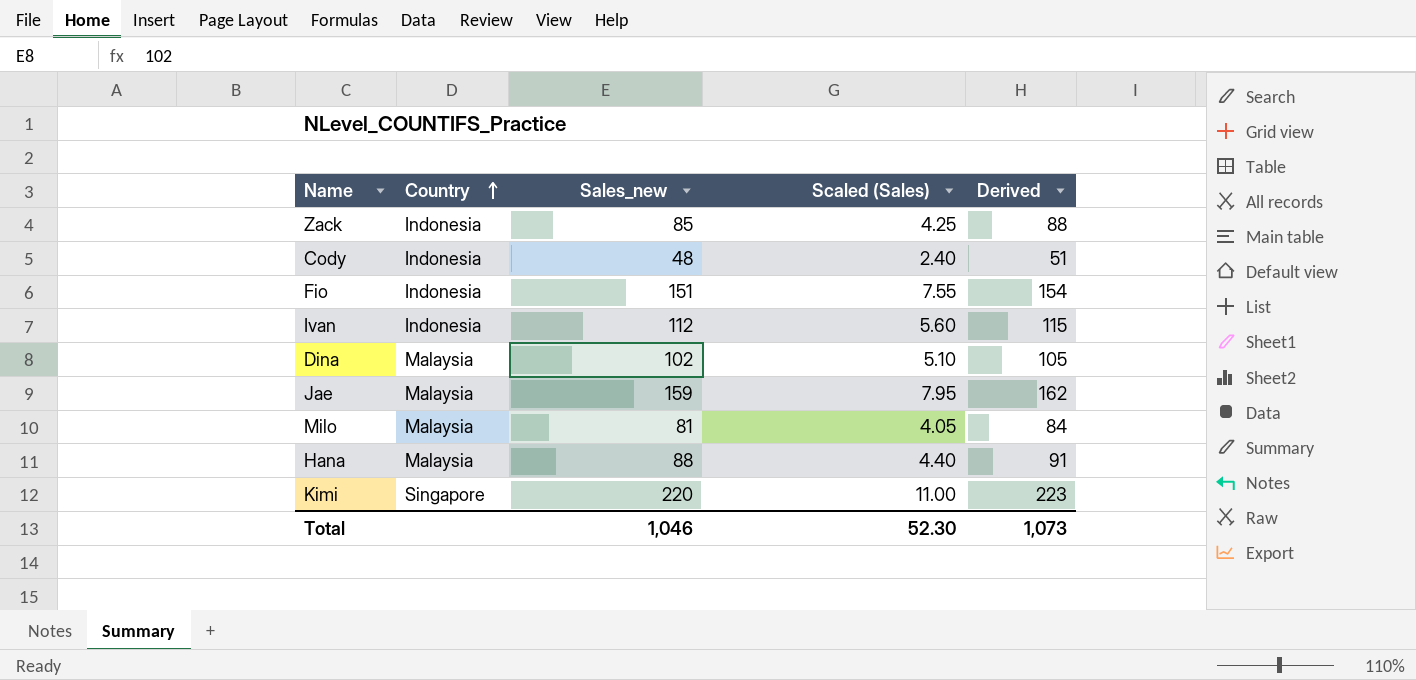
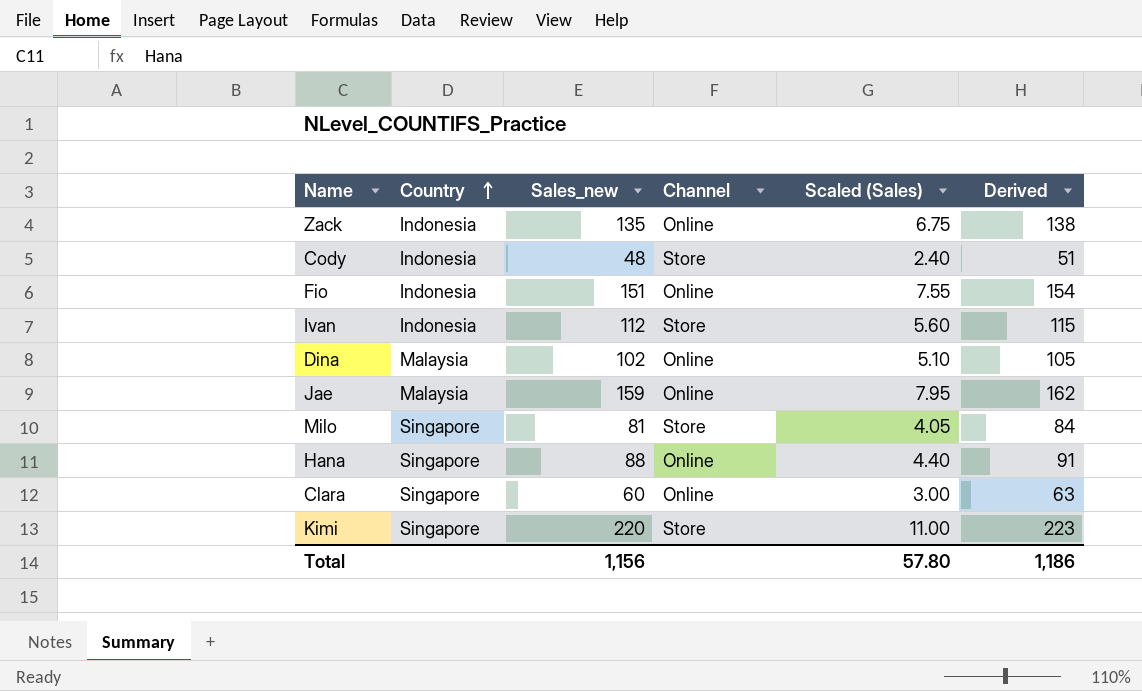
column Channel | position: none -> 4
Zack | Sales_new: 85 -> 135
Zack | Scaled (Sales): 4.25 -> 6.75
Zack | Derived: 88 -> 138
Milo | Country: Malaysia -> Singapore
Hana | Country: Malaysia -> Singapore
row Clara: none -> Singapore | 60 | Online | 3.00 | 63
Total | Sales_new: 1,046 -> 1,156
Total | Scaled (Sales): 52.30 -> 57.80
Total | Derived: 1,073 -> 1,186

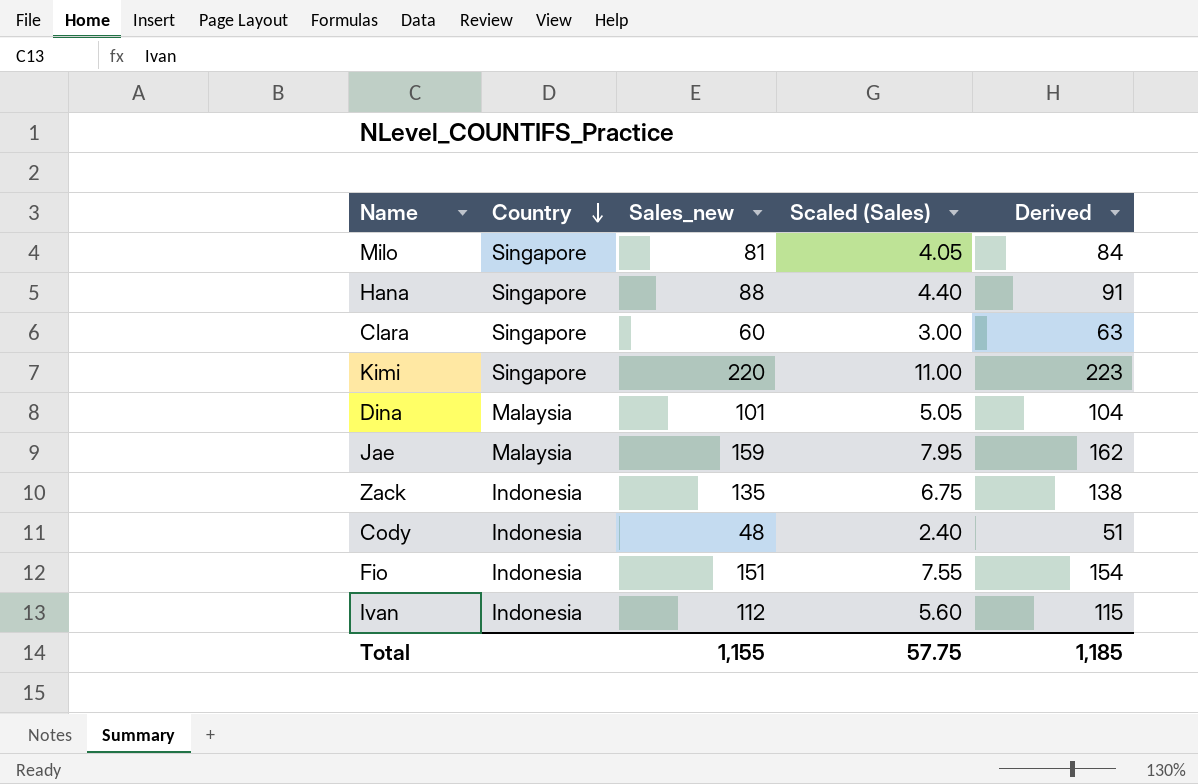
row order: Country ascending -> Country descending
column Channel | position: 4 -> none
Dina | Sales_new: 102 -> 101
Dina | Scaled (Sales): 5.10 -> 5.05
Dina | Derived: 105 -> 104
Total | Sales_new: 1,156 -> 1,155
Total | Scaled (Sales): 57.80 -> 57.75
Total | Derived: 1,186 -> 1,185

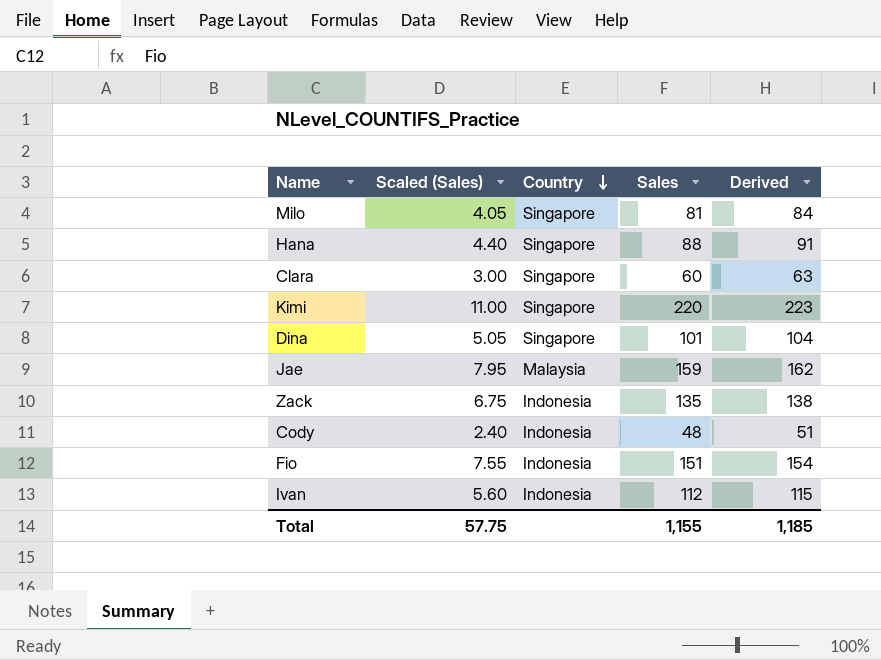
column Scaled (Sales) | position: 4 -> 2
column name: Sales_new -> Sales
Dina | Country: Malaysia -> Singapore

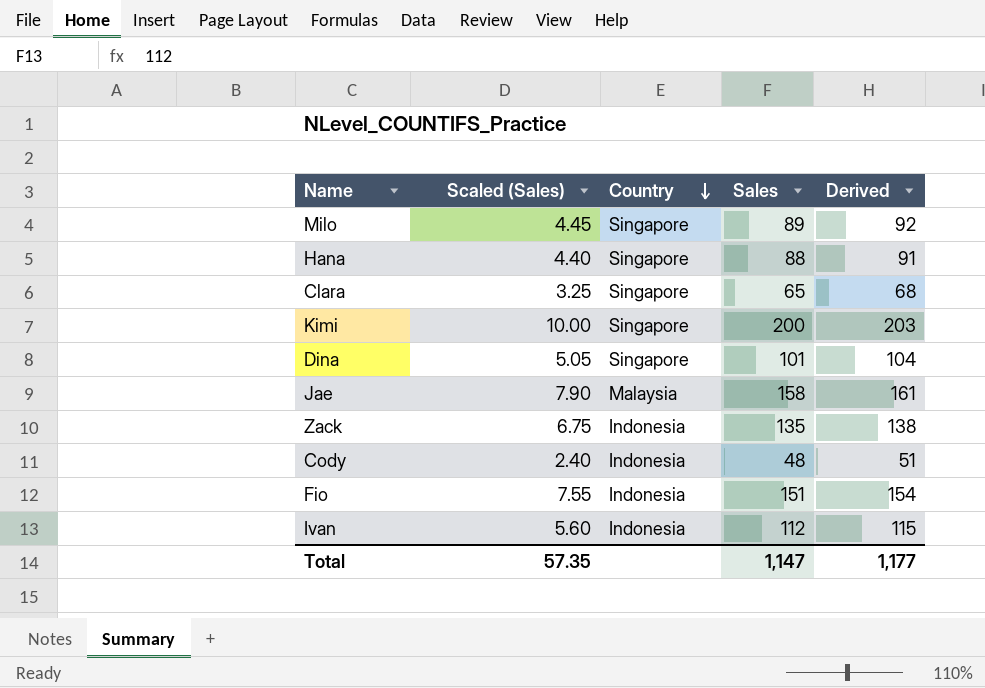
Milo | Scaled (Sales): 4.05 -> 4.45
Milo | Sales: 81 -> 89
Milo | Derived: 84 -> 92
Clara | Scaled (Sales): 3.00 -> 3.25
Clara | Sales: 60 -> 65
Clara | Derived: 63 -> 68
Kimi | Scaled (Sales): 11.00 -> 10.00
Kimi | Sales: 220 -> 200
Kimi | Derived: 223 -> 203
Jae | Scaled (Sales): 7.95 -> 7.90
Jae | Sales: 159 -> 158
Jae | Derived: 162 -> 161
Total | Scaled (Sales): 57.75 -> 57.35
Total | Sales: 1,155 -> 1,147
Total | Derived: 1,185 -> 1,177

